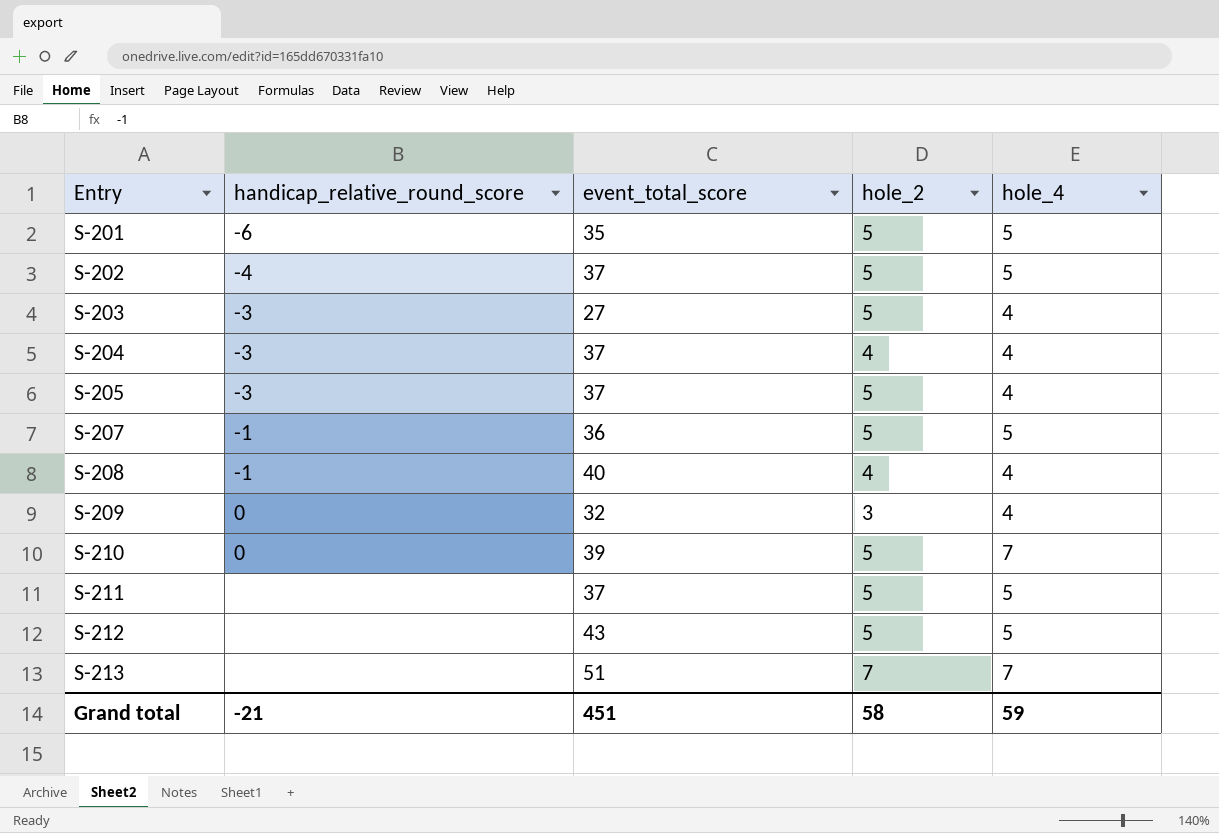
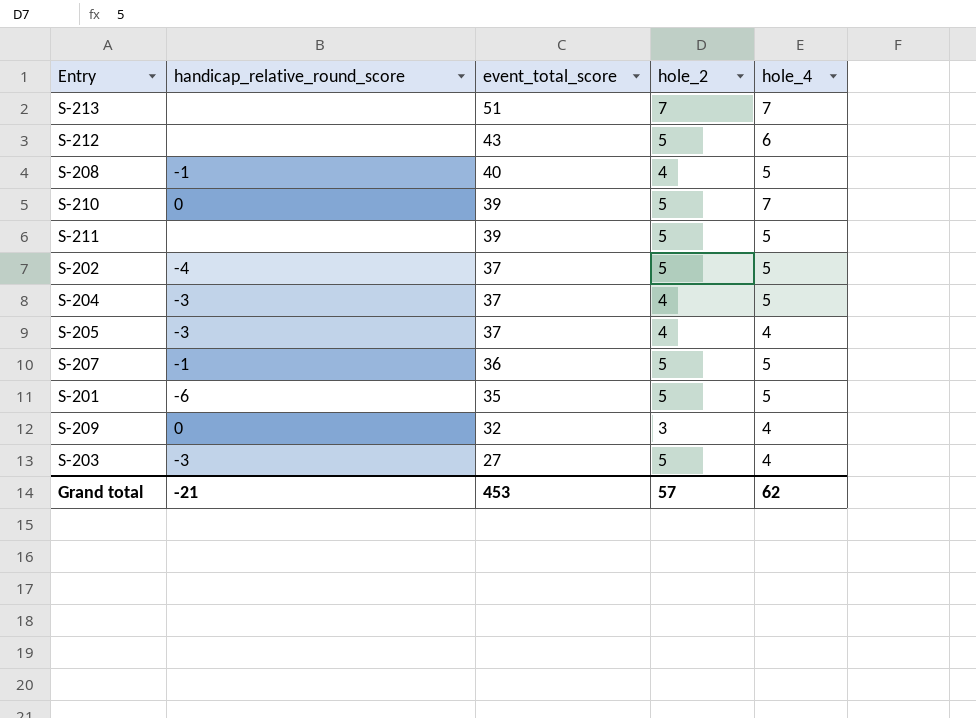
row order: Entry ascending -> event_total_score descending
S-212 | hole_4: 5 -> 6
S-208 | hole_4: 4 -> 5
S-211 | event_total_score: 37 -> 39
S-204 | hole_4: 4 -> 5
S-205 | hole_2: 5 -> 4
Grand total | event_total_score: 451 -> 453
Grand total | hole_2: 58 -> 57
Grand total | hole_4: 59 -> 62

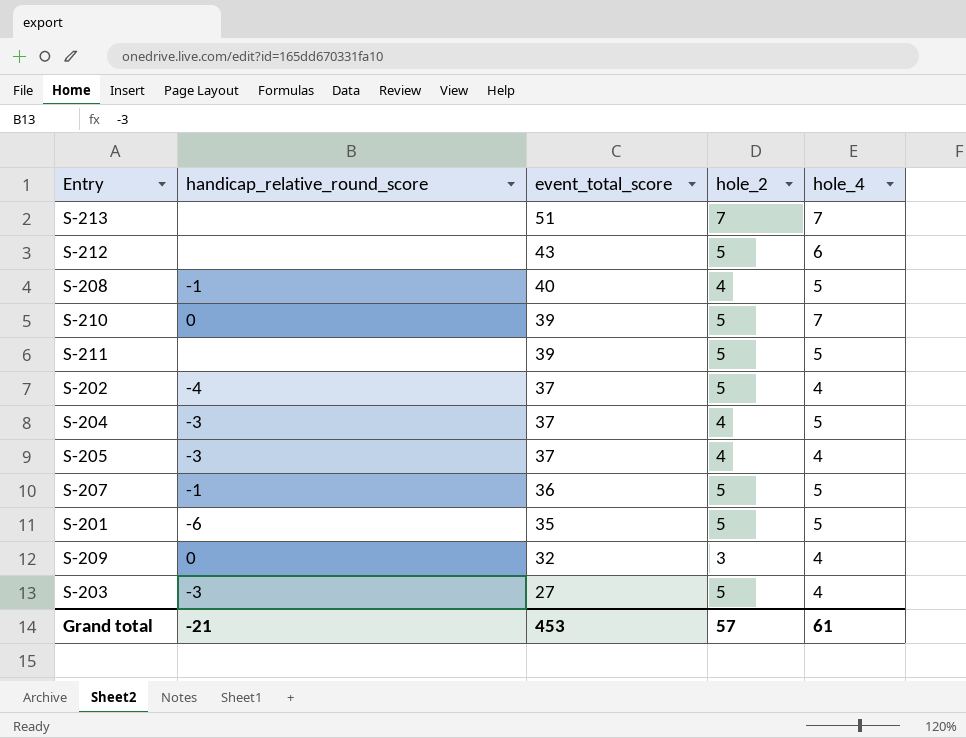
S-202 | hole_4: 5 -> 4
Grand total | hole_4: 62 -> 61

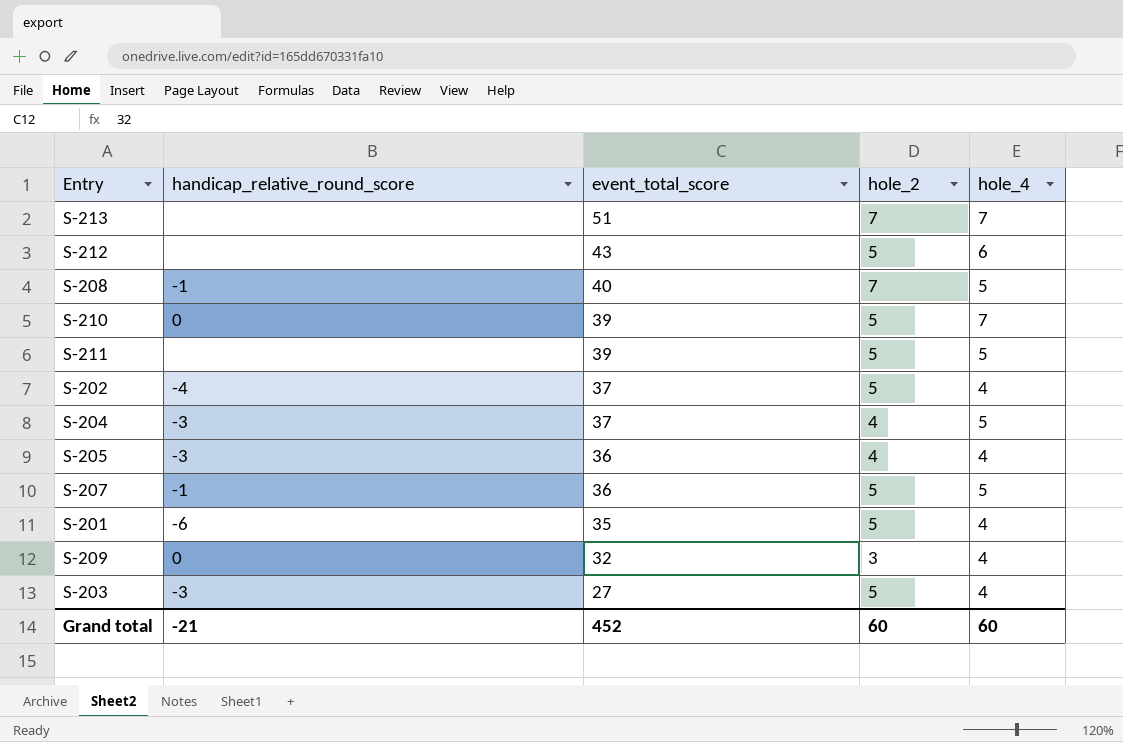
S-208 | hole_2: 4 -> 7
S-205 | event_total_score: 37 -> 36
S-201 | hole_4: 5 -> 4
Grand total | event_total_score: 453 -> 452
Grand total | hole_2: 57 -> 60
Grand total | hole_4: 61 -> 60

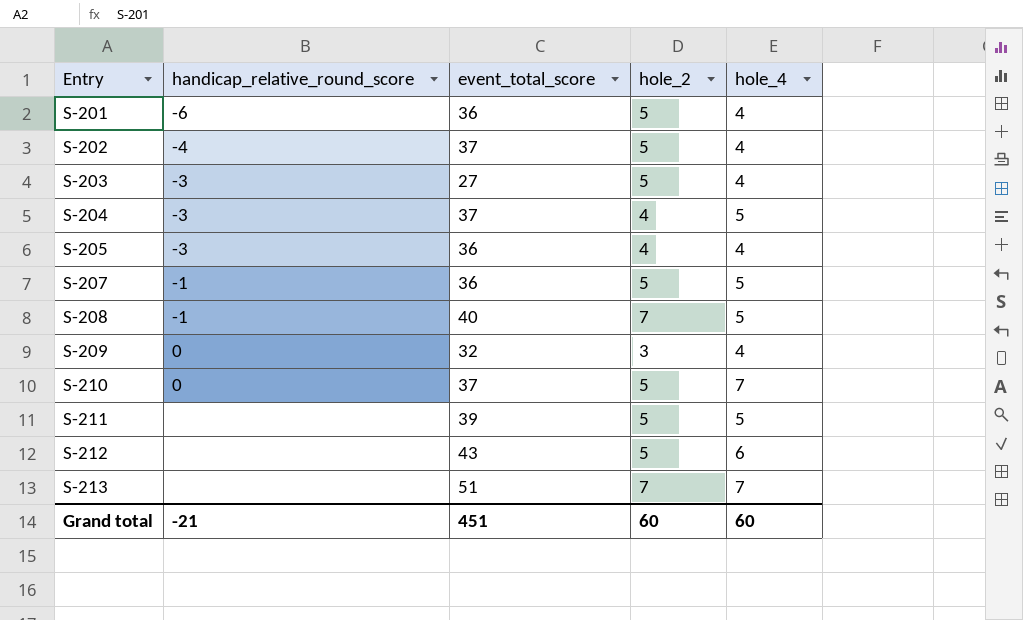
row order: event_total_score descending -> Entry ascending
S-201 | event_total_score: 35 -> 36
S-210 | event_total_score: 39 -> 37
Grand total | event_total_score: 452 -> 451

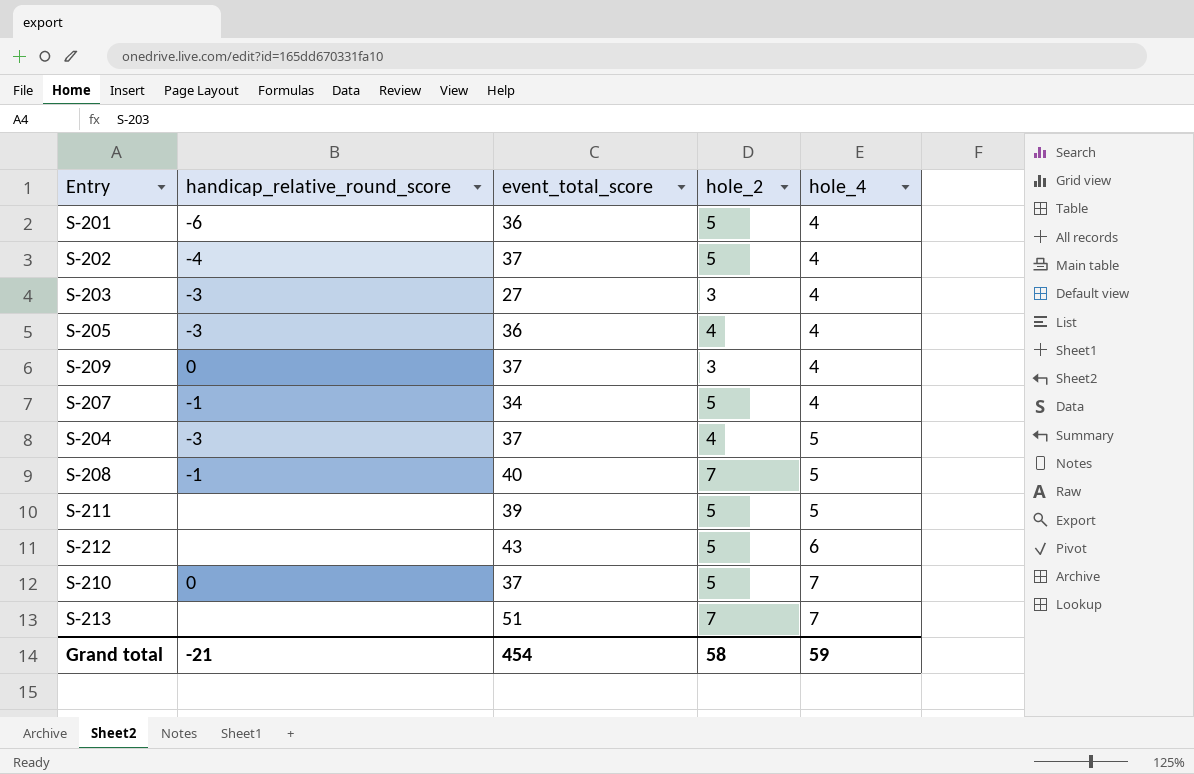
row order: Entry ascending -> hole_4 ascending
S-203 | hole_2: 5 -> 3
S-209 | event_total_score: 32 -> 37
S-207 | event_total_score: 36 -> 34
S-207 | hole_4: 5 -> 4
Grand total | event_total_score: 451 -> 454
Grand total | hole_2: 60 -> 58
Grand total | hole_4: 60 -> 59

